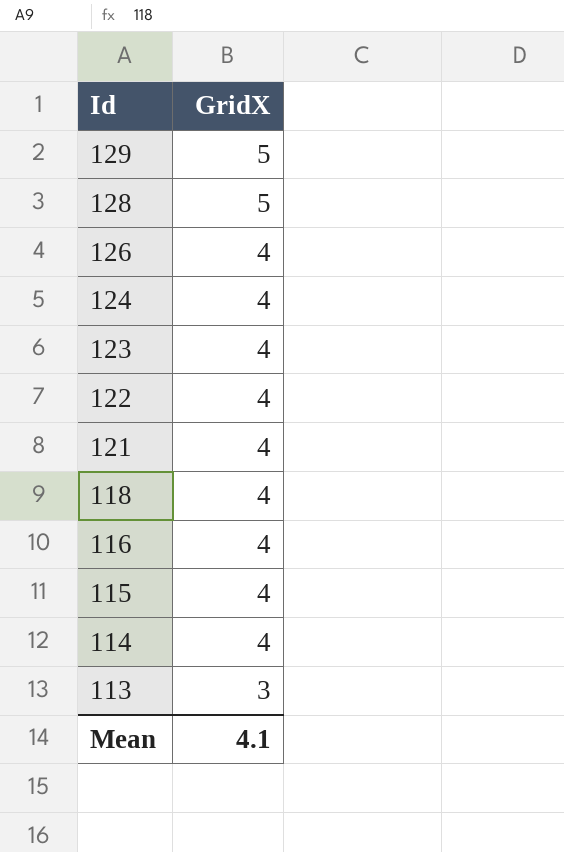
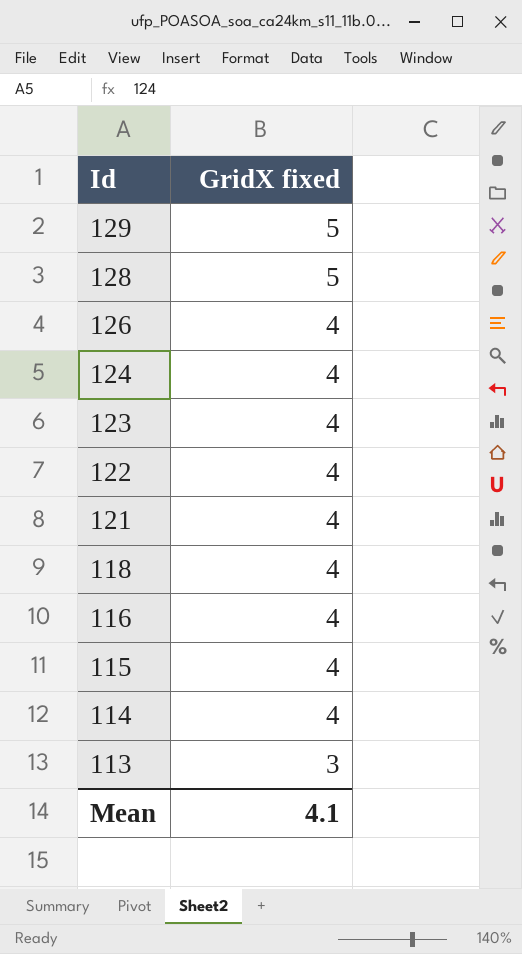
column name: GridX -> GridX fixed

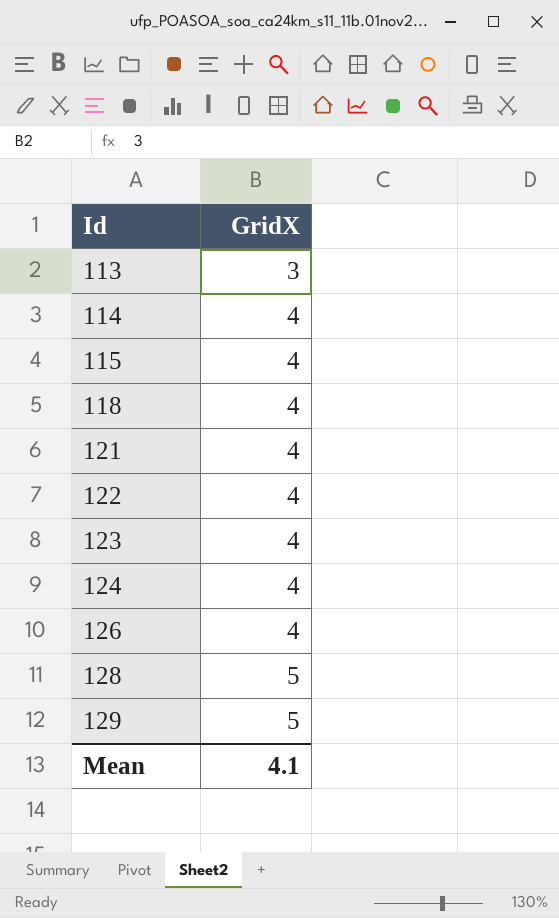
row order: Id descending -> Id ascending
column name: GridX fixed -> GridX
row 116: 4 -> none

